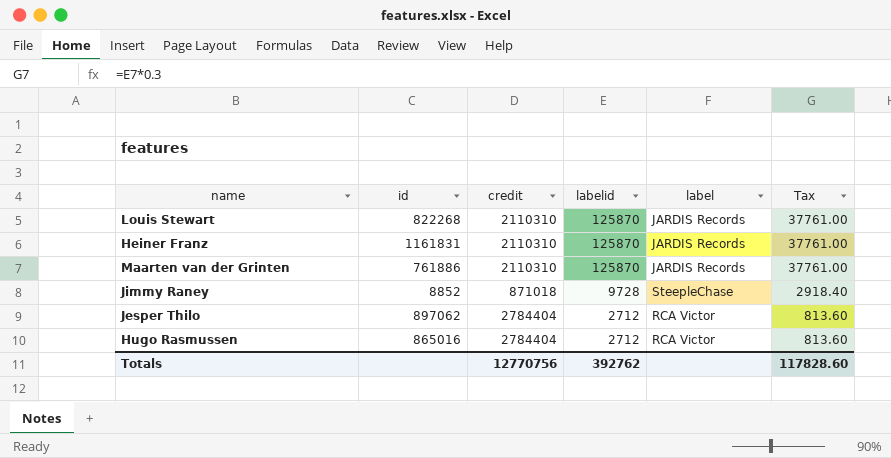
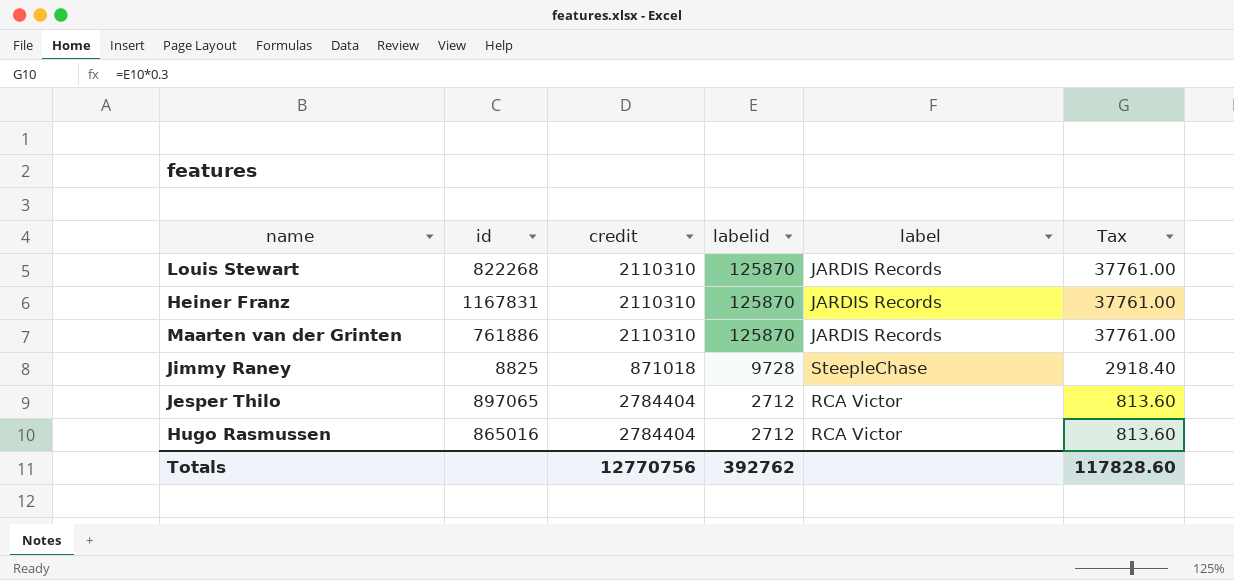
Heiner Franz | id: 1161831 -> 1167831
Jimmy Raney | id: 8852 -> 8825
Jesper Thilo | id: 897062 -> 897065

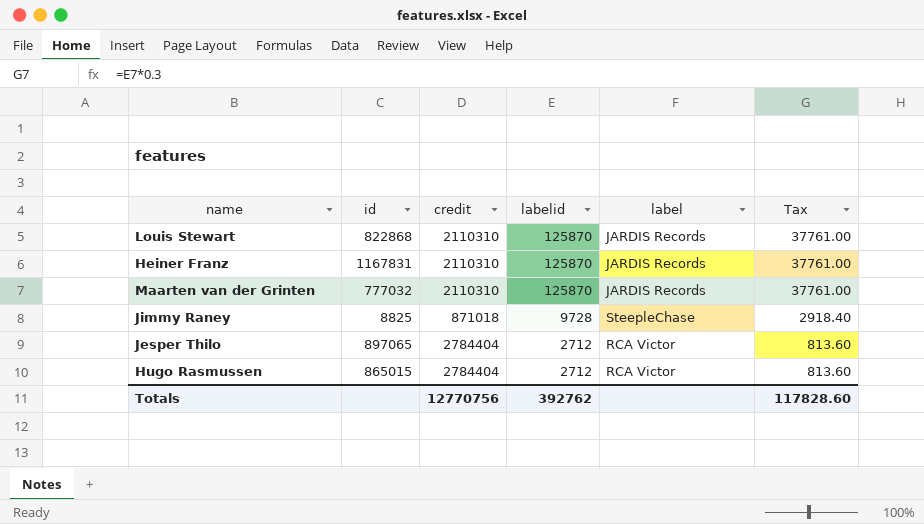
Louis Stewart | id: 822268 -> 822868
Maarten van der Grinten | id: 761886 -> 777032
Hugo Rasmussen | id: 865016 -> 865015

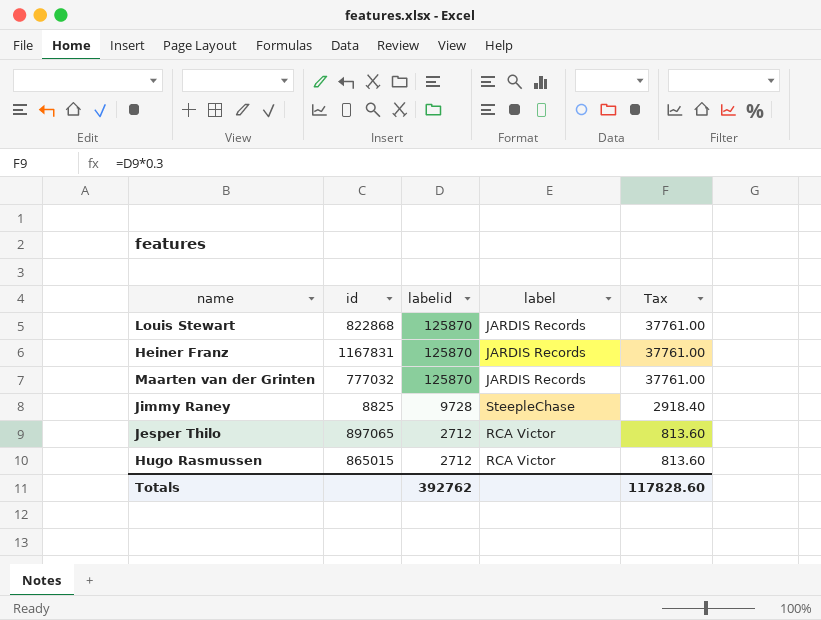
column credit | position: 3 -> none

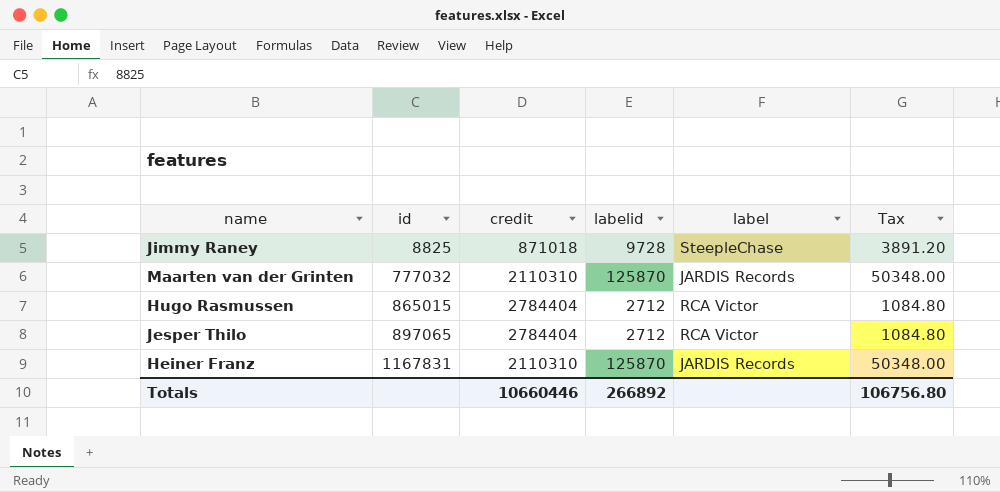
row order: labelid descending -> id ascending
column credit | position: none -> 3
column Tax | formula: [labelid] * 0.3 -> [labelid] * 0.4
row Louis Stewart: 822868 | 125870 | JARDIS Records | 37761.00 -> none
Totals | labelid: 392762 -> 266892
Totals | Tax: 117828.60 -> 106756.80

